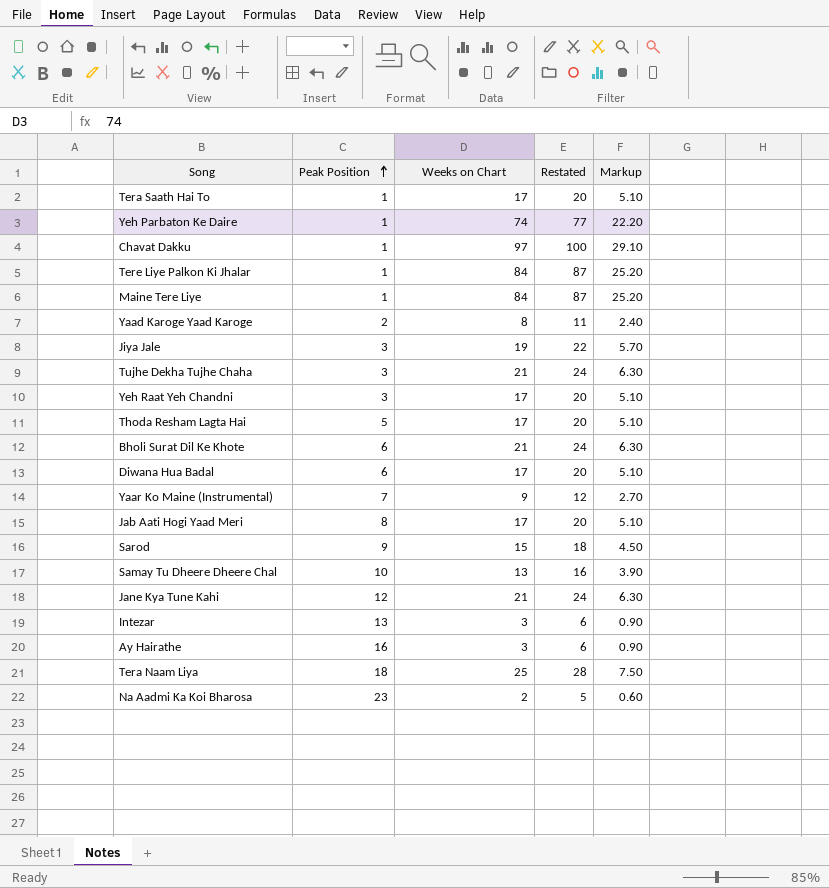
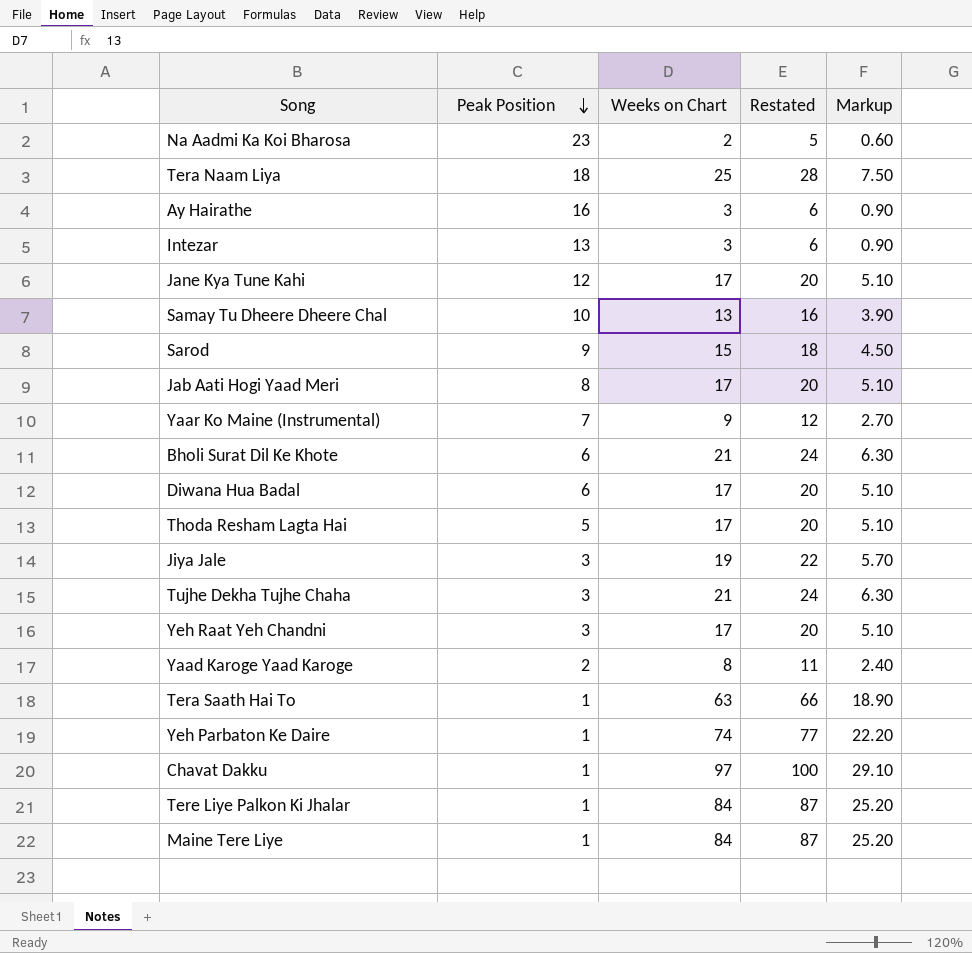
row order: Peak Position ascending -> Peak Position descending
Jane Kya Tune Kahi | Weeks on Chart: 21 -> 17
Jane Kya Tune Kahi | Restated: 24 -> 20
Jane Kya Tune Kahi | Markup: 6.30 -> 5.10
Tera Saath Hai To | Weeks on Chart: 17 -> 63
Tera Saath Hai To | Restated: 20 -> 66
Tera Saath Hai To | Markup: 5.10 -> 18.90

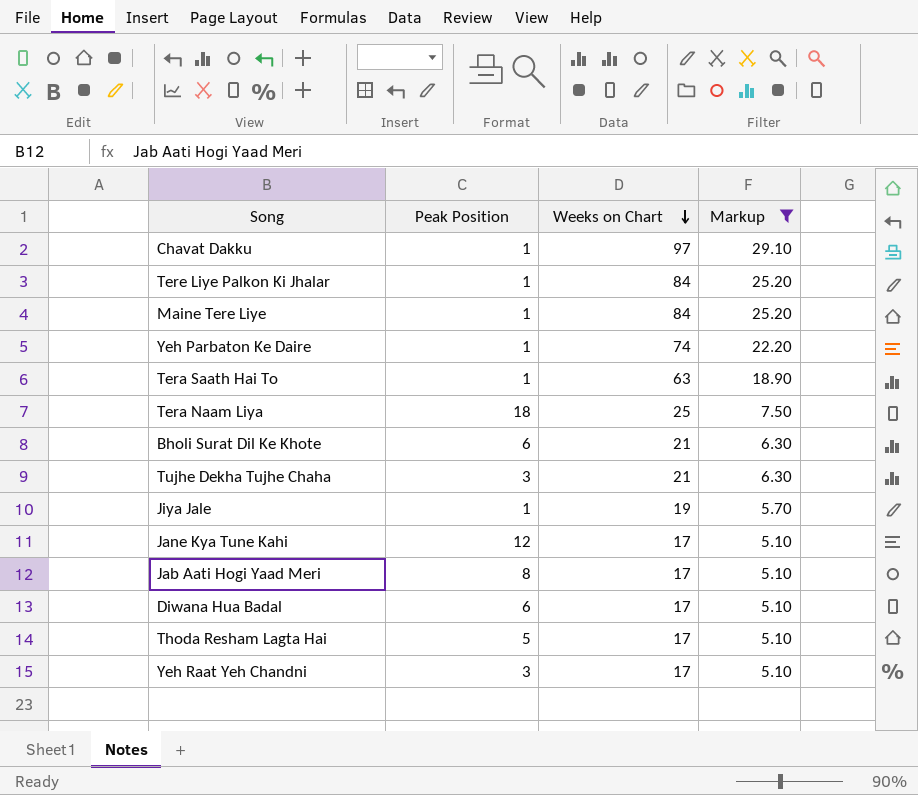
filter: none -> Markup >= 5.10
row order: Peak Position descending -> Weeks on Chart descending
column Restated | formula: [Weeks on Chart] + 3 -> none
Jiya Jale | Peak Position: 3 -> 1

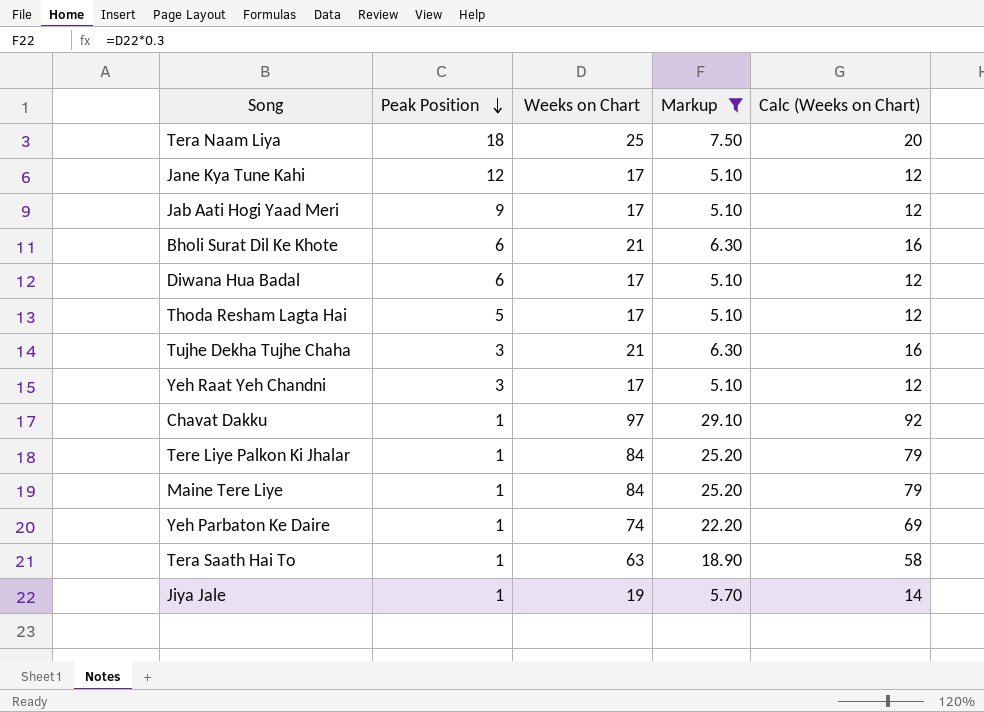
row order: Weeks on Chart descending -> Peak Position descending
column Calc (Weeks on Chart) | formula: none -> [Weeks on Chart] - 5
Jab Aati Hogi Yaad Meri | Peak Position: 8 -> 9

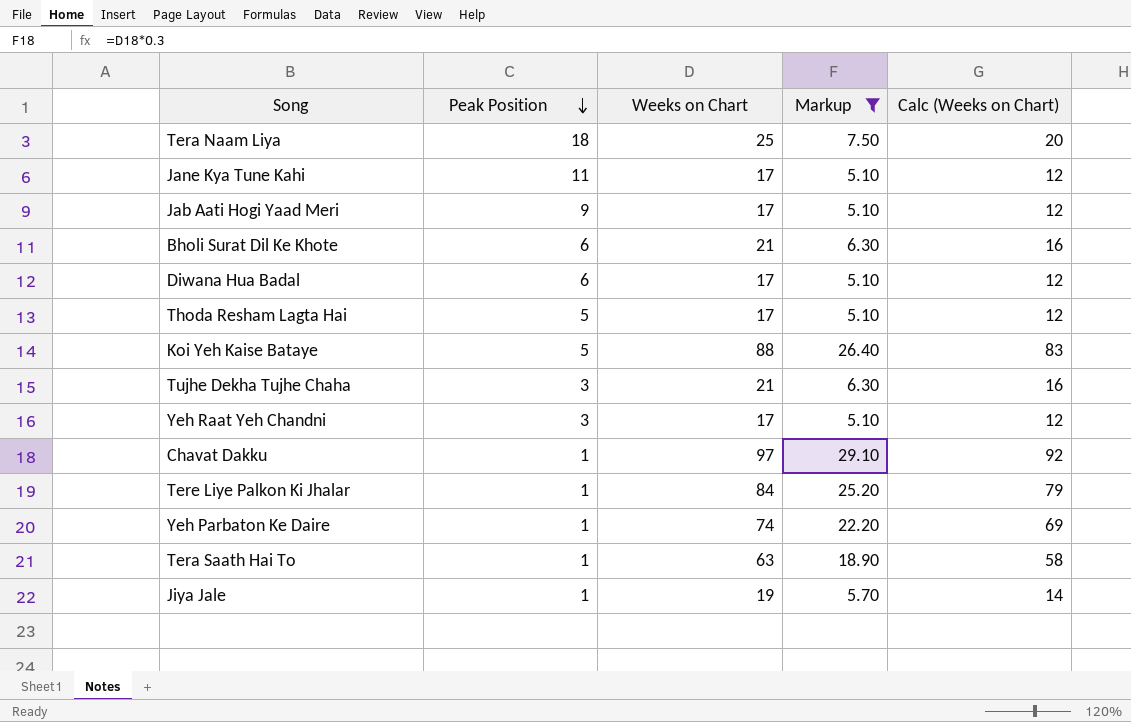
row Maine Tere Liye: 1 | 84 | 25.20 | 79 -> none
Jane Kya Tune Kahi | Peak Position: 12 -> 11
row Koi Yeh Kaise Bataye: none -> 5 | 88 | 26.40 | 83

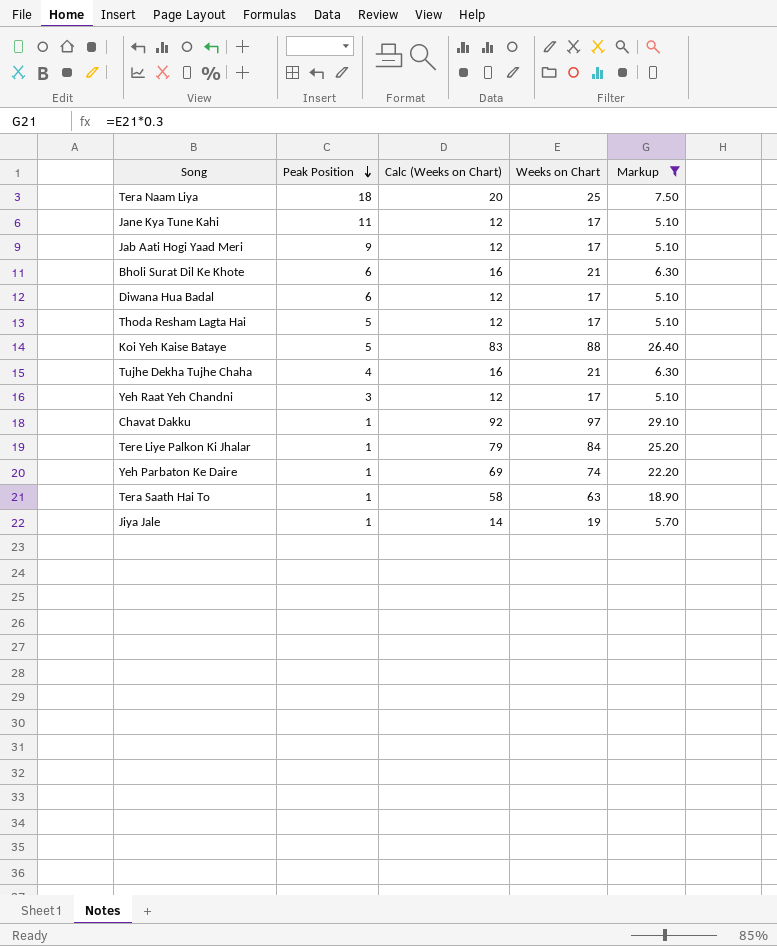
column Calc (Weeks on Chart) | position: 5 -> 3
Tujhe Dekha Tujhe Chaha | Peak Position: 3 -> 4

